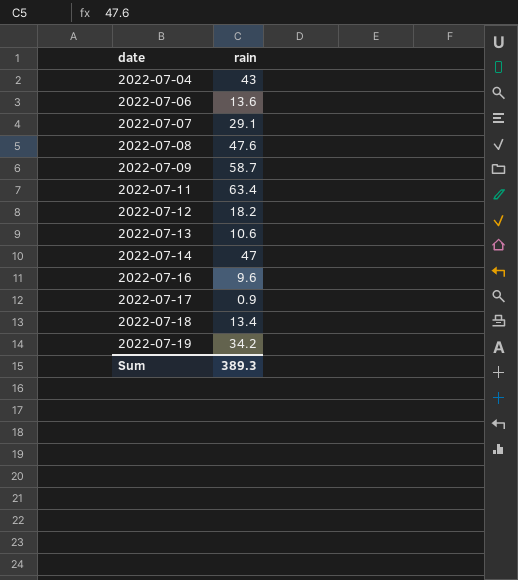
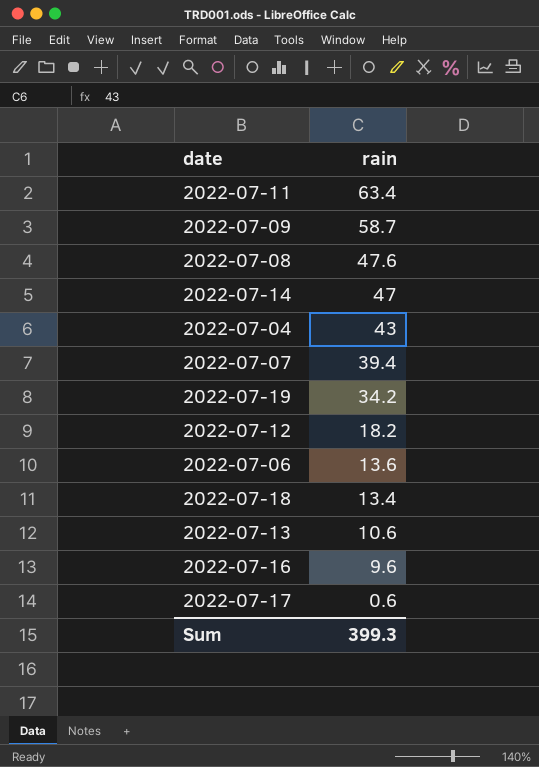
row order: date ascending -> rain descending
2022-07-07 | rain: 29.1 -> 39.4
2022-07-17 | rain: 0.9 -> 0.6
Sum | rain: 389.3 -> 399.3

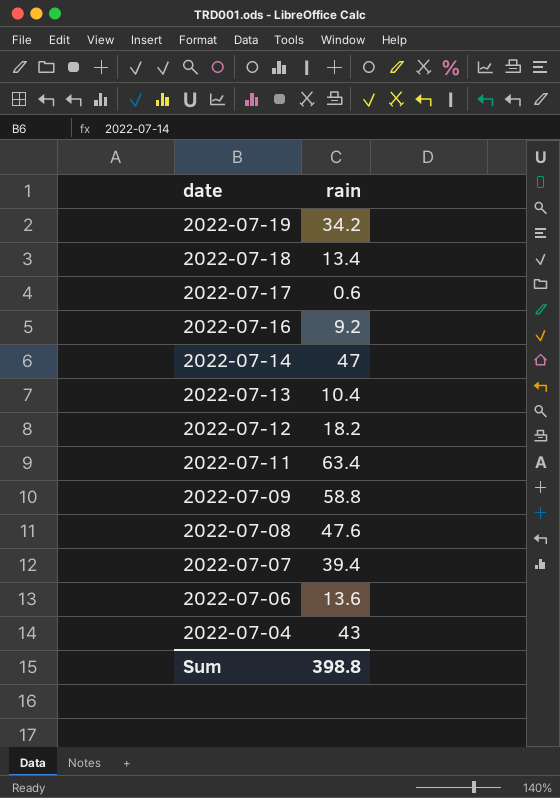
row order: rain descending -> date descending
2022-07-16 | rain: 9.6 -> 9.2
2022-07-13 | rain: 10.6 -> 10.4
2022-07-09 | rain: 58.7 -> 58.8
Sum | rain: 399.3 -> 398.8

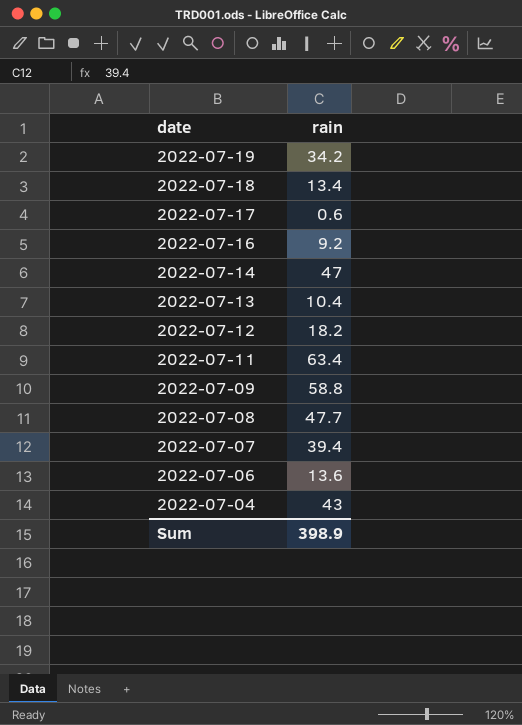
2022-07-08 | rain: 47.6 -> 47.7
Sum | rain: 398.8 -> 398.9

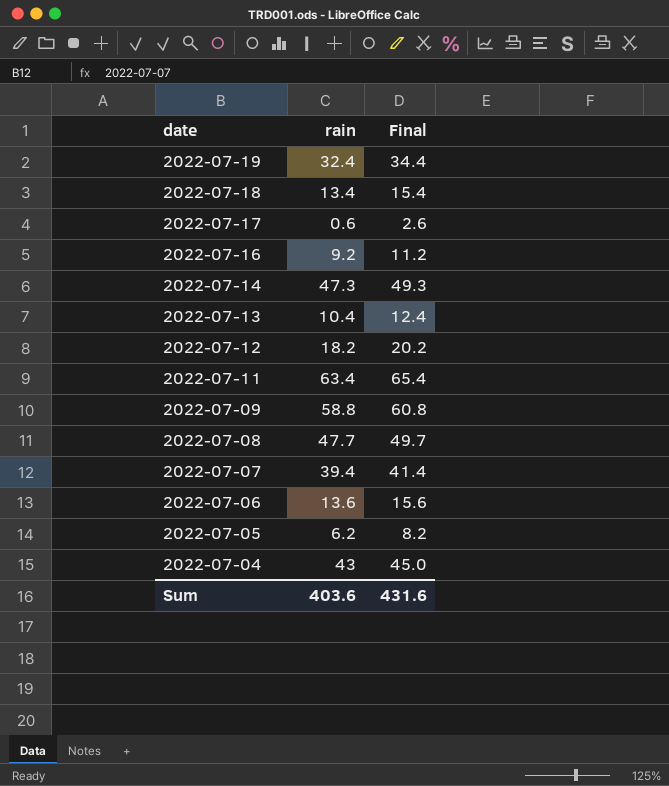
column Final | formula: none -> [rain] + 2
2022-07-19 | rain: 34.2 -> 32.4
2022-07-14 | rain: 47 -> 47.3
row 2022-07-05: none -> 6.2 | 8.2
Sum | rain: 398.9 -> 403.6

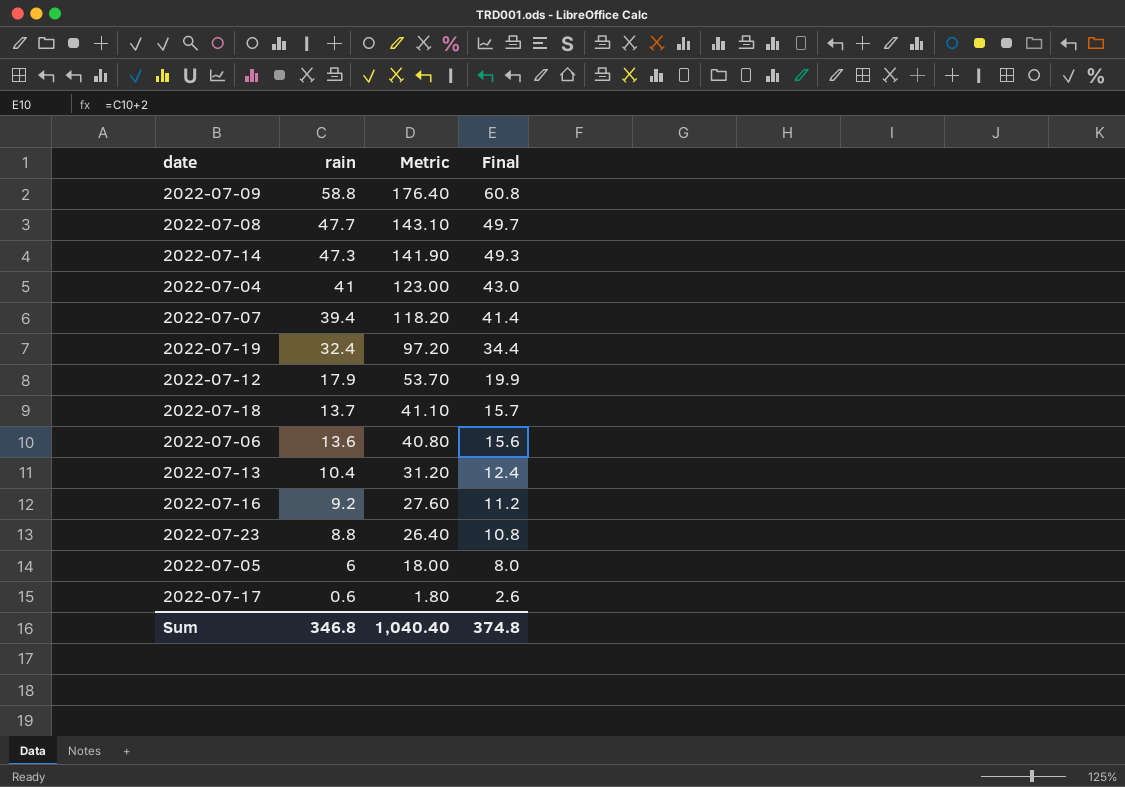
row order: date descending -> rain descending
column Metric | formula: none -> [rain] * 3
row 2022-07-11: 63.4 | 65.4 -> none
2022-07-04 | rain: 43 -> 41
2022-07-04 | Final: 45.0 -> 43.0
2022-07-12 | rain: 18.2 -> 17.9
2022-07-12 | Final: 20.2 -> 19.9
2022-07-18 | rain: 13.4 -> 13.7
2022-07-18 | Final: 15.4 -> 15.7
row 2022-07-23: none -> 8.8 | 26.40 | 10.8
2022-07-05 | rain: 6.2 -> 6
2022-07-05 | Final: 8.2 -> 8.0
Sum | rain: 403.6 -> 346.8
Sum | Final: 431.6 -> 374.8

